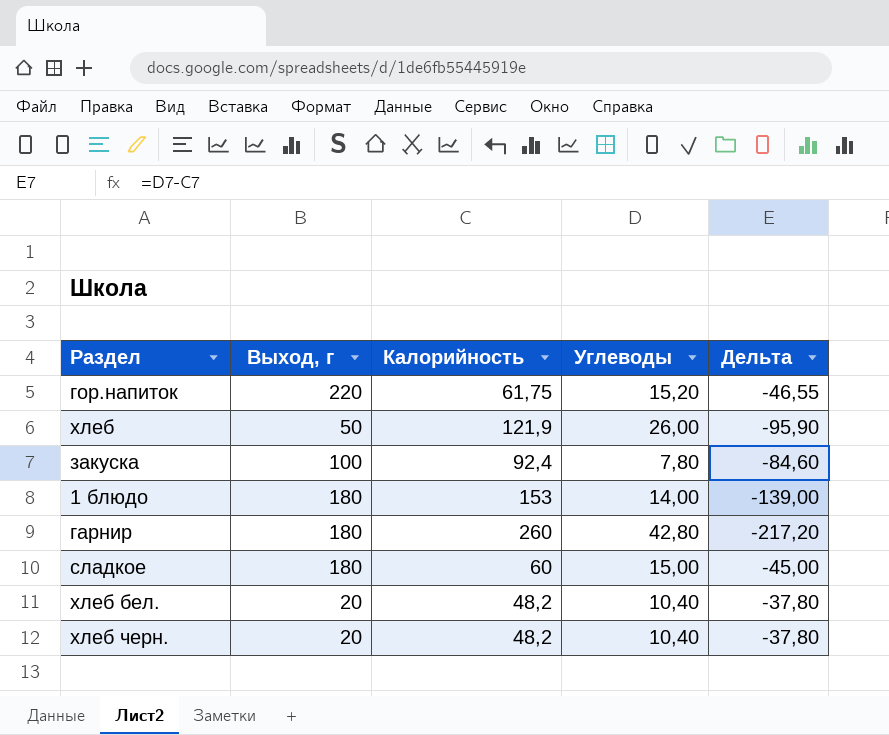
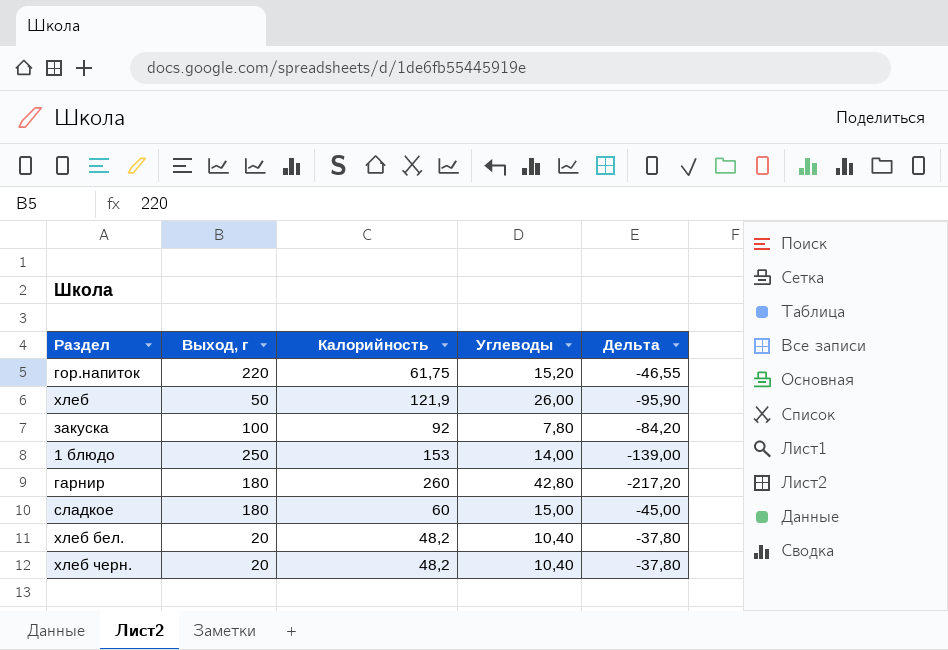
закуска | Калорийность: 92,4 -> 92
закуска | Дельта: -84,60 -> -84,20
1 блюдо | Выход, г: 180 -> 250

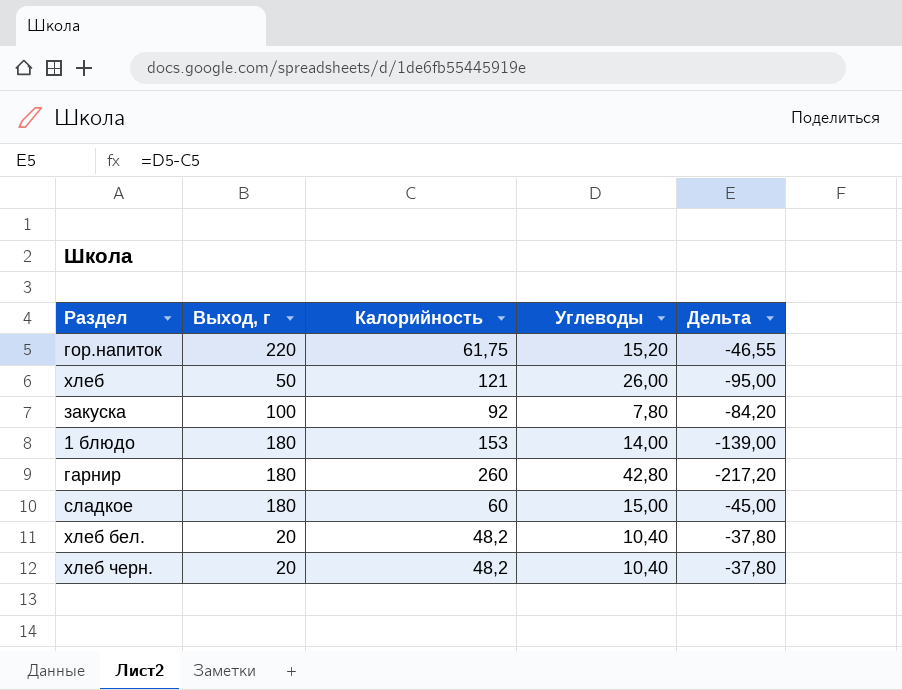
хлеб | Калорийность: 121,9 -> 121
хлеб | Дельта: -95,90 -> -95,00
1 блюдо | Выход, г: 250 -> 180

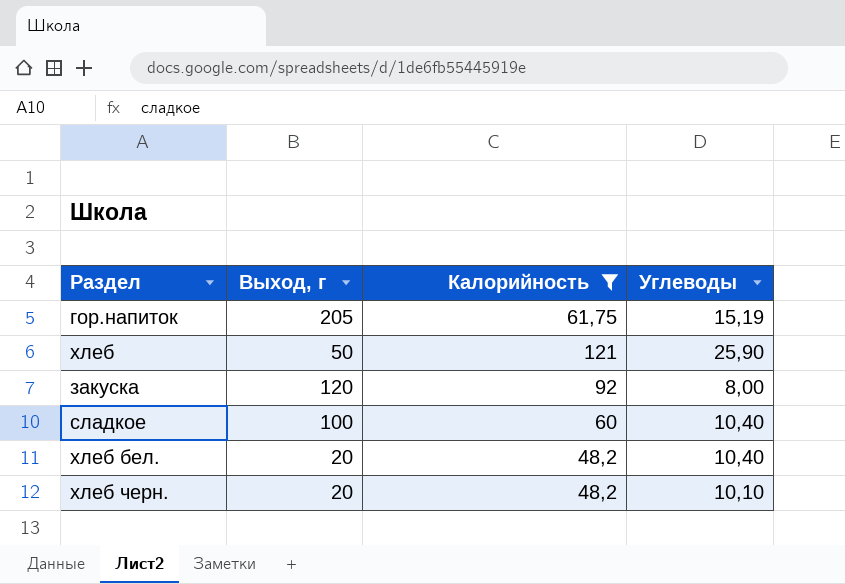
filter: none -> Калорийность <= 121
column Дельта | formula: [Углеводы] - [Калорийность] -> none
гор.напиток | Выход, г: 220 -> 205
гор.напиток | Углеводы: 15,20 -> 15,19
хлеб | Углеводы: 26,00 -> 25,90
закуска | Выход, г: 100 -> 120
закуска | Углеводы: 7,80 -> 8,00
сладкое | Выход, г: 180 -> 100
сладкое | Углеводы: 15,00 -> 10,40
хлеб черн. | Углеводы: 10,40 -> 10,10

